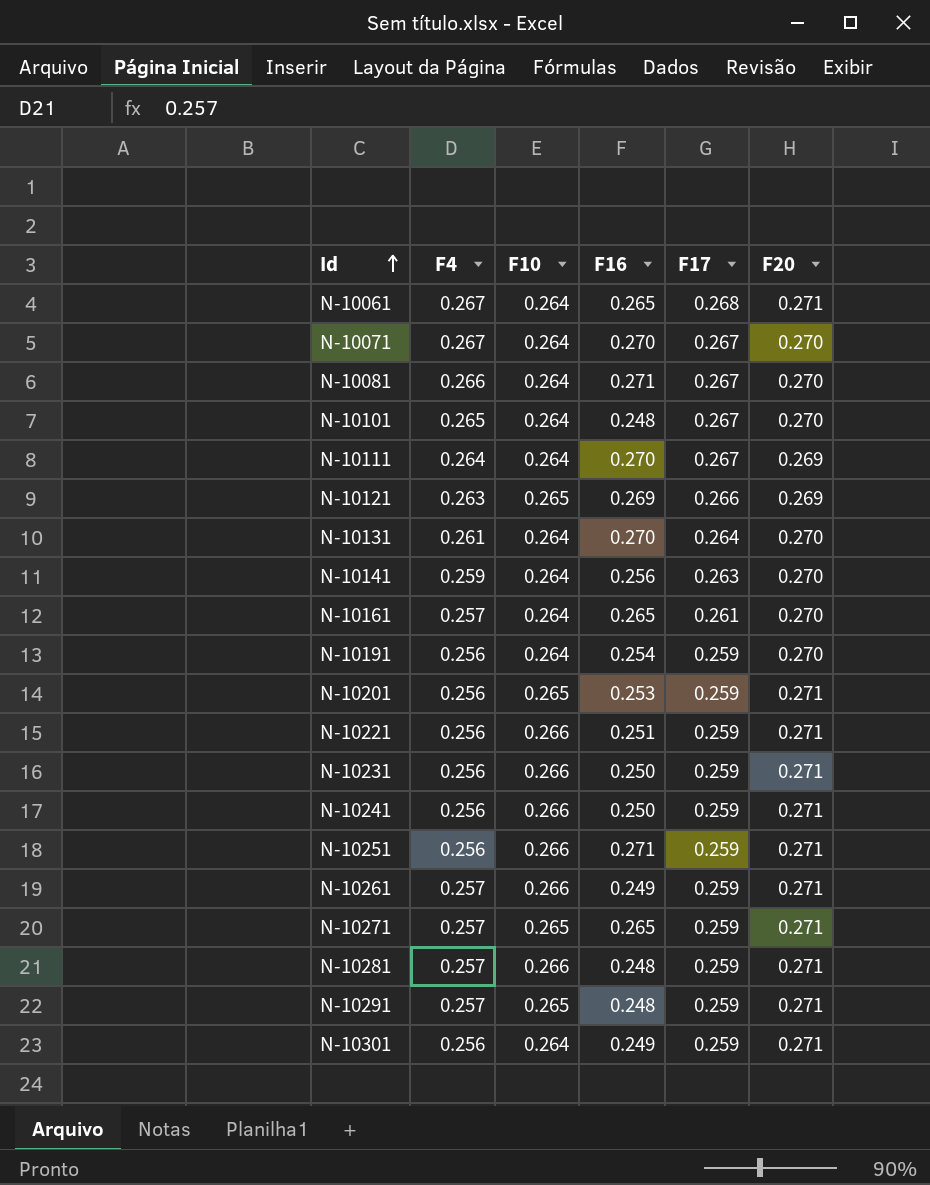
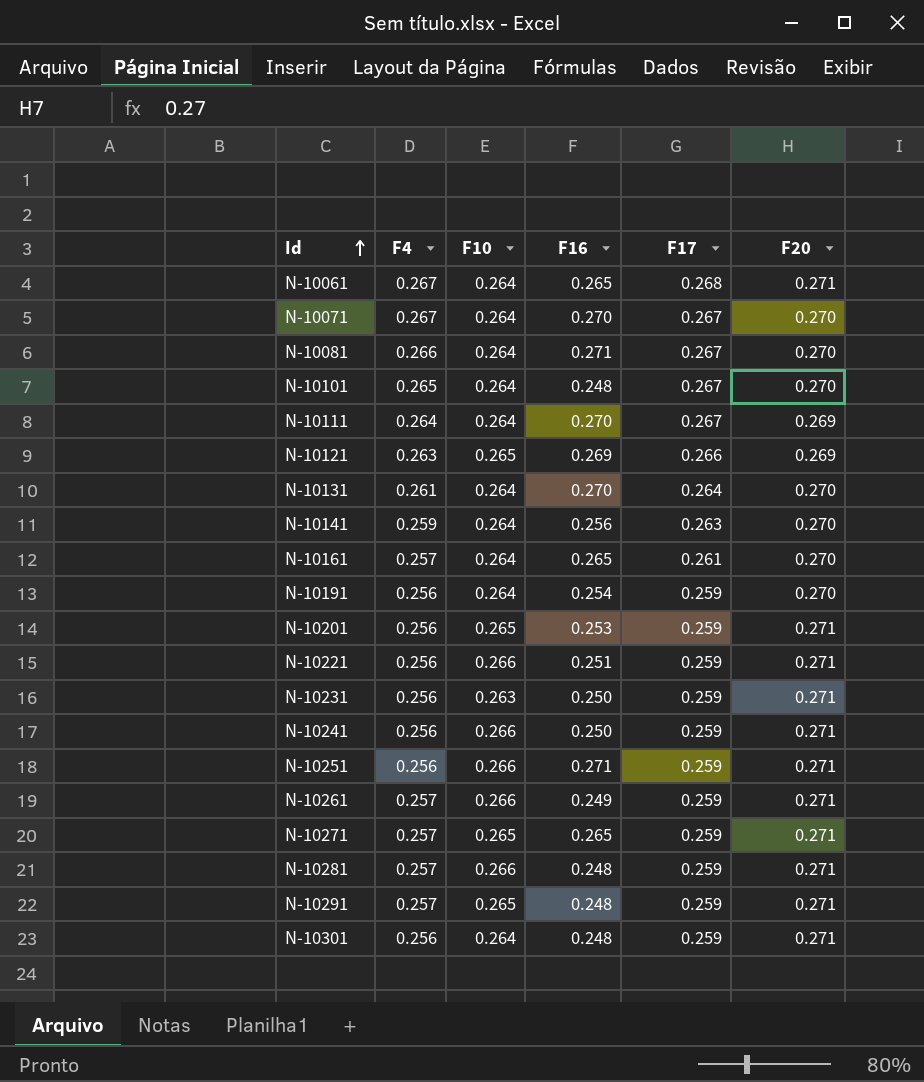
N-10231 | F10: 0.266 -> 0.263
N-10301 | F16: 0.249 -> 0.248

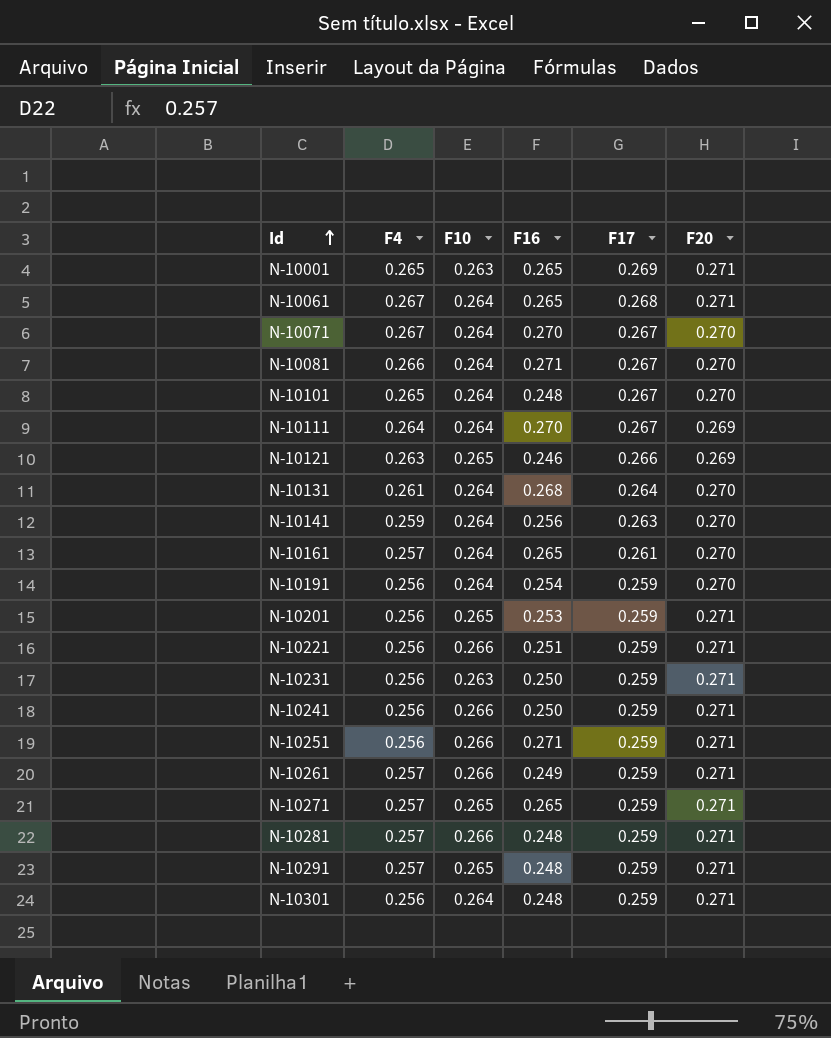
row N-10001: none -> 0.265 | 0.263 | 0.265 | 0.269 | 0.271
N-10121 | F16: 0.269 -> 0.246
N-10131 | F16: 0.270 -> 0.268

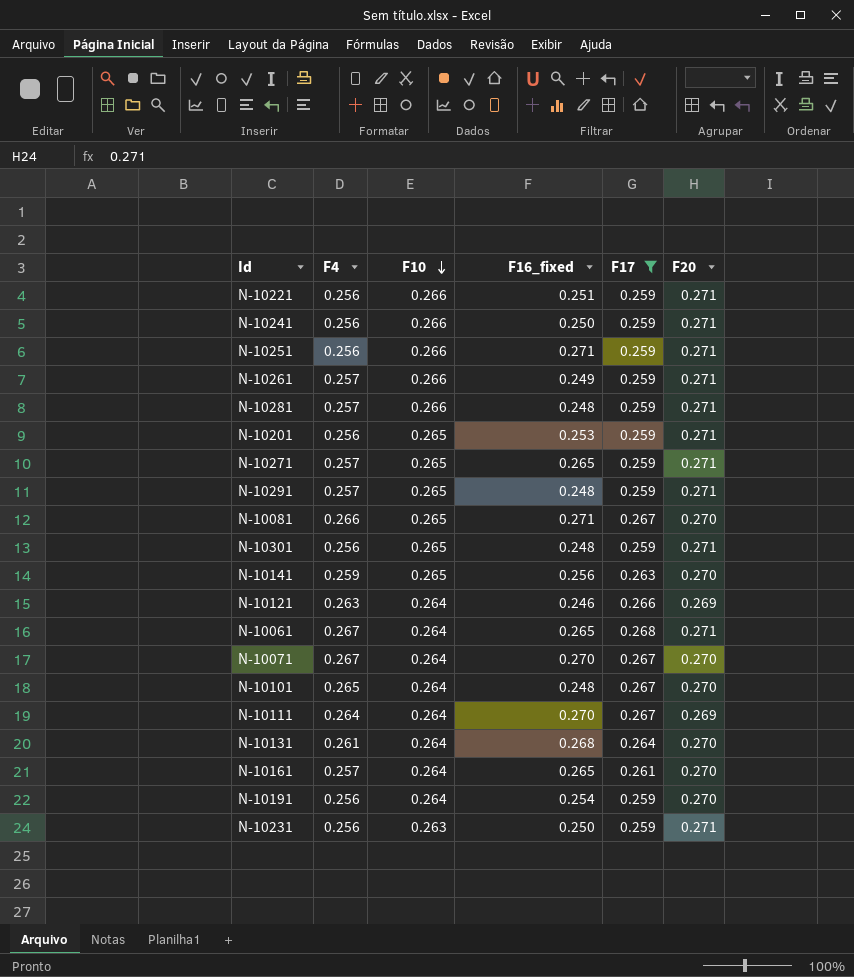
filter: none -> F17 != 0.269
row order: Id ascending -> F10 descending
column name: F16 -> F16_fixed
N-10081 | F10: 0.264 -> 0.265
N-10301 | F10: 0.264 -> 0.265
N-10141 | F10: 0.264 -> 0.265
N-10121 | F10: 0.265 -> 0.264

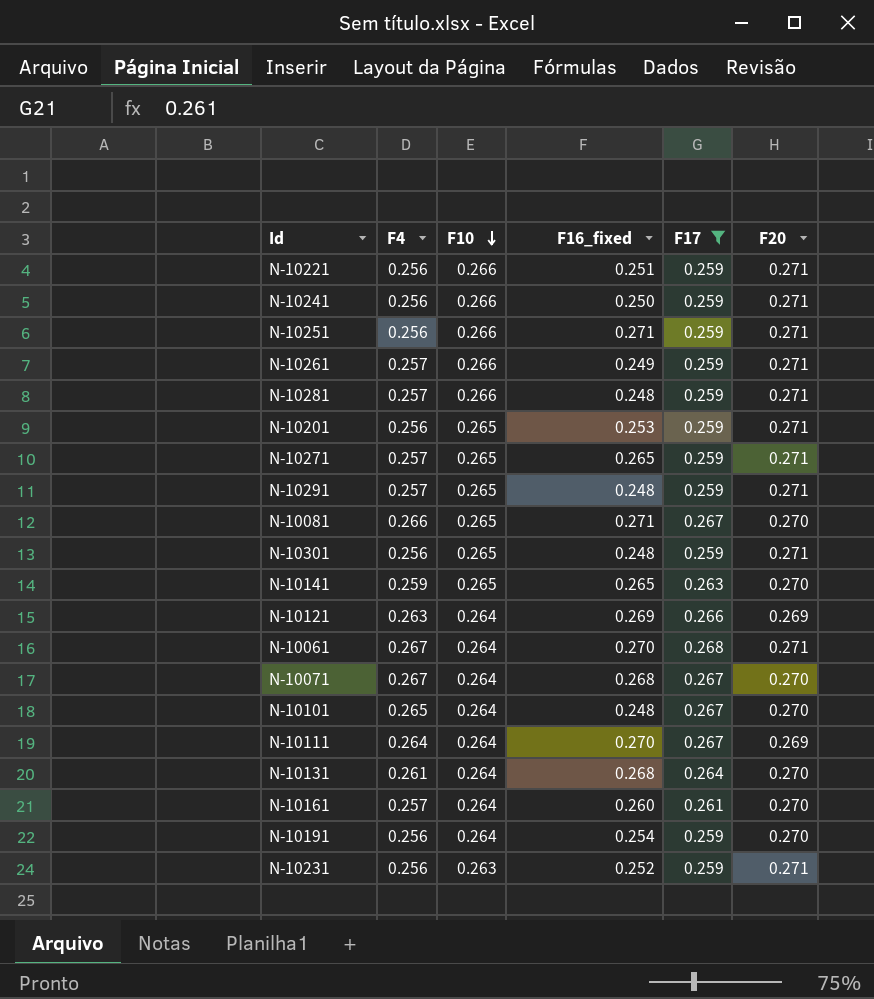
N-10141 | F16_fixed: 0.256 -> 0.265
N-10121 | F16_fixed: 0.246 -> 0.269
N-10061 | F16_fixed: 0.265 -> 0.270
N-10071 | F16_fixed: 0.270 -> 0.268
N-10161 | F16_fixed: 0.265 -> 0.260
N-10231 | F16_fixed: 0.250 -> 0.252

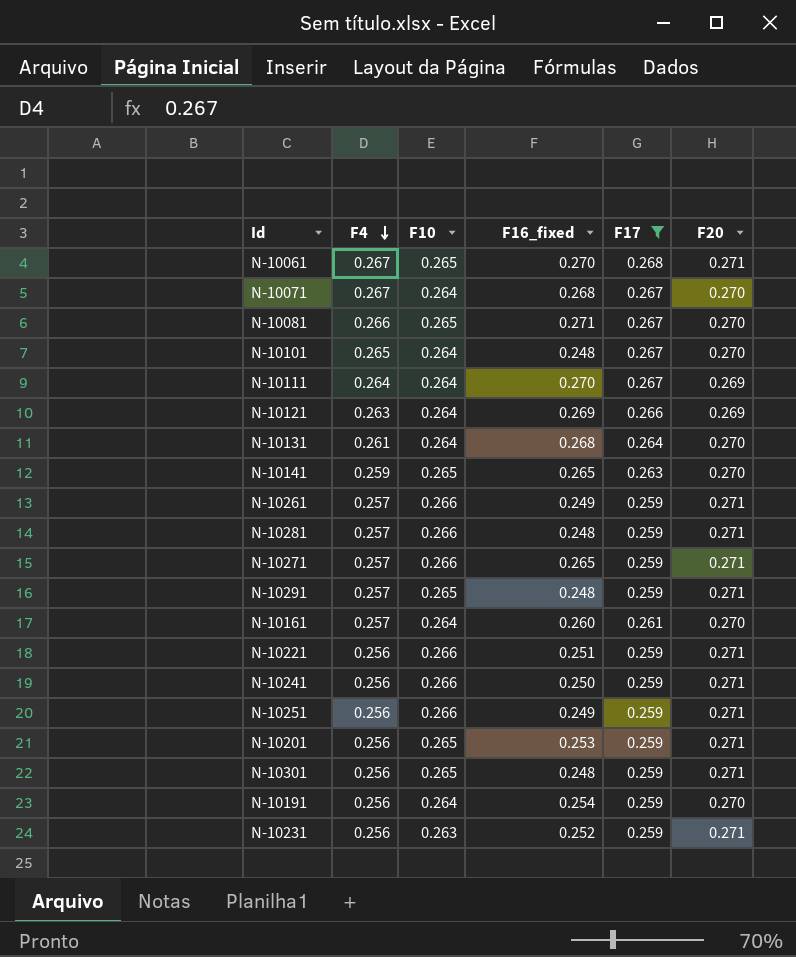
row order: F10 descending -> F4 descending
N-10061 | F10: 0.264 -> 0.265
N-10271 | F10: 0.265 -> 0.266
N-10251 | F16_fixed: 0.271 -> 0.249

